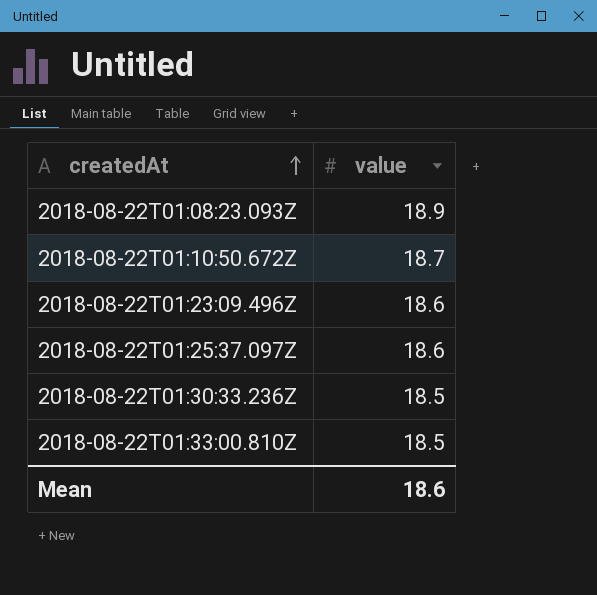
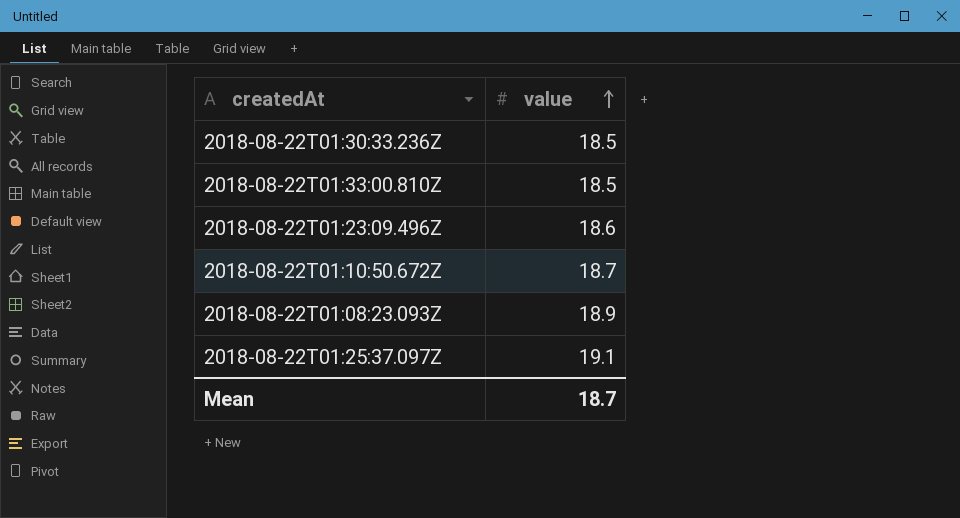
row order: createdAt ascending -> value ascending
2018-08-22T01:25:37.097Z | value: 18.6 -> 19.1
Mean | value: 18.6 -> 18.7

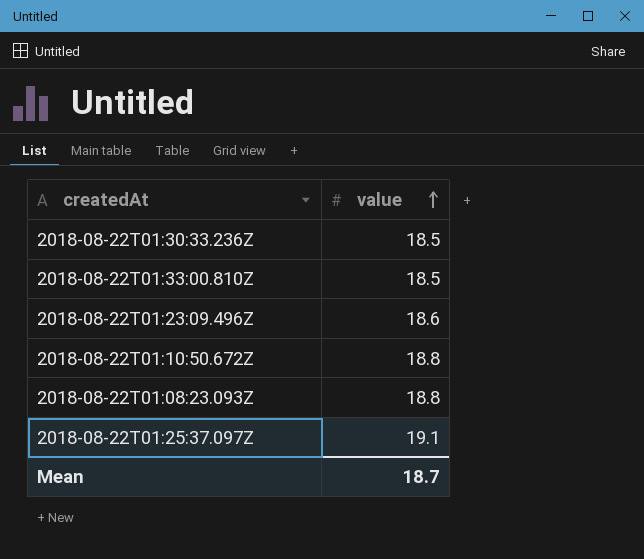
2018-08-22T01:10:50.672Z | value: 18.7 -> 18.8
2018-08-22T01:08:23.093Z | value: 18.9 -> 18.8

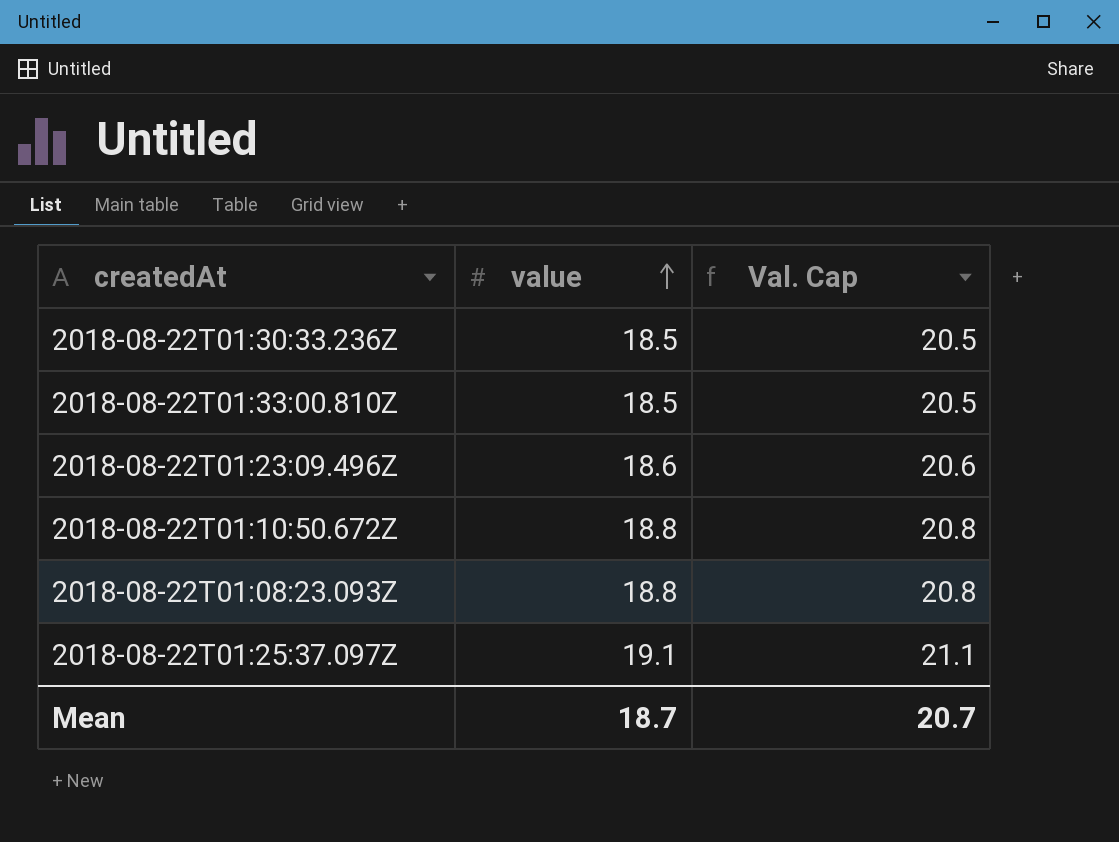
column Val. Cap | formula: none -> [value] + 2

